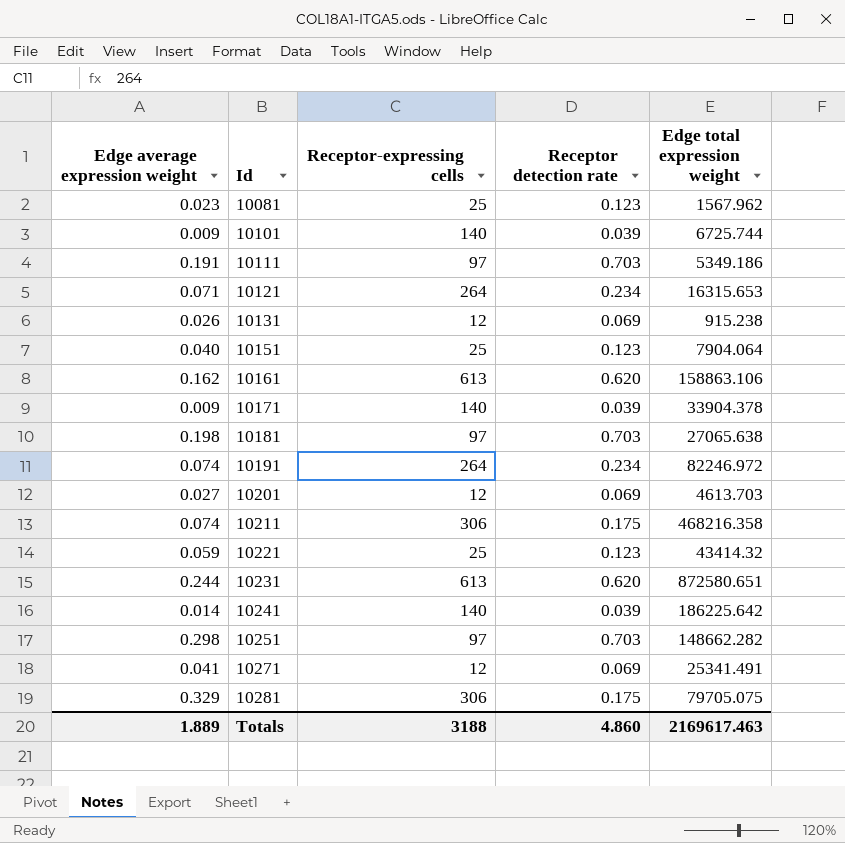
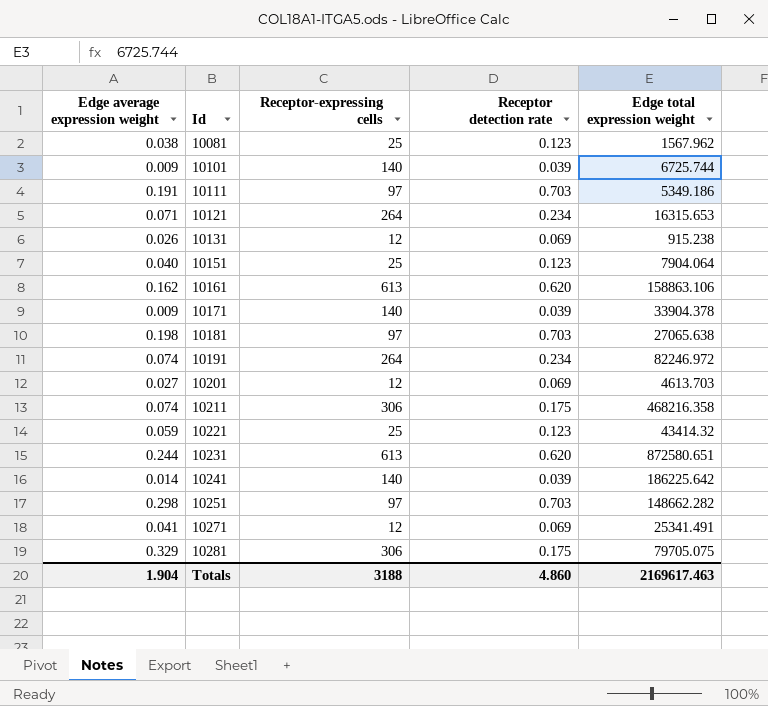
10081 | Edge average expression weight: 0.023 -> 0.038
Totals | Edge average expression weight: 1.889 -> 1.904

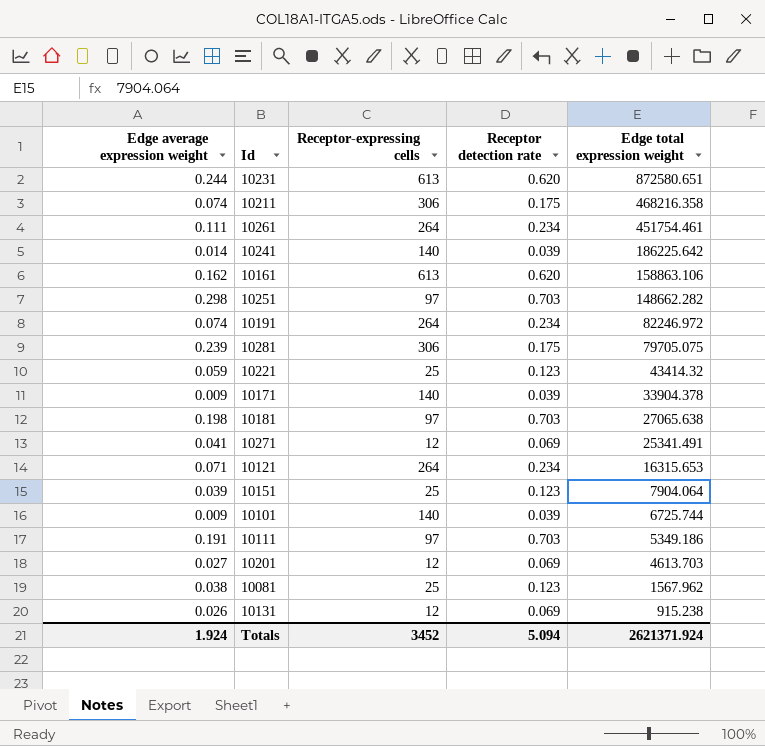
row order: Id ascending -> Edge total expression weight descending
row 10261: none -> 0.111 | 264 | 0.234 | 451754.461
10281 | Edge average expression weight: 0.329 -> 0.239
10151 | Edge average expression weight: 0.040 -> 0.039
Totals | Edge average expression weight: 1.904 -> 1.924
Totals | Receptor-expressing cells: 3188 -> 3452
Totals | Receptor detection rate: 4.860 -> 5.094
Totals | Edge total expression weight: 2169617.463 -> 2621371.924

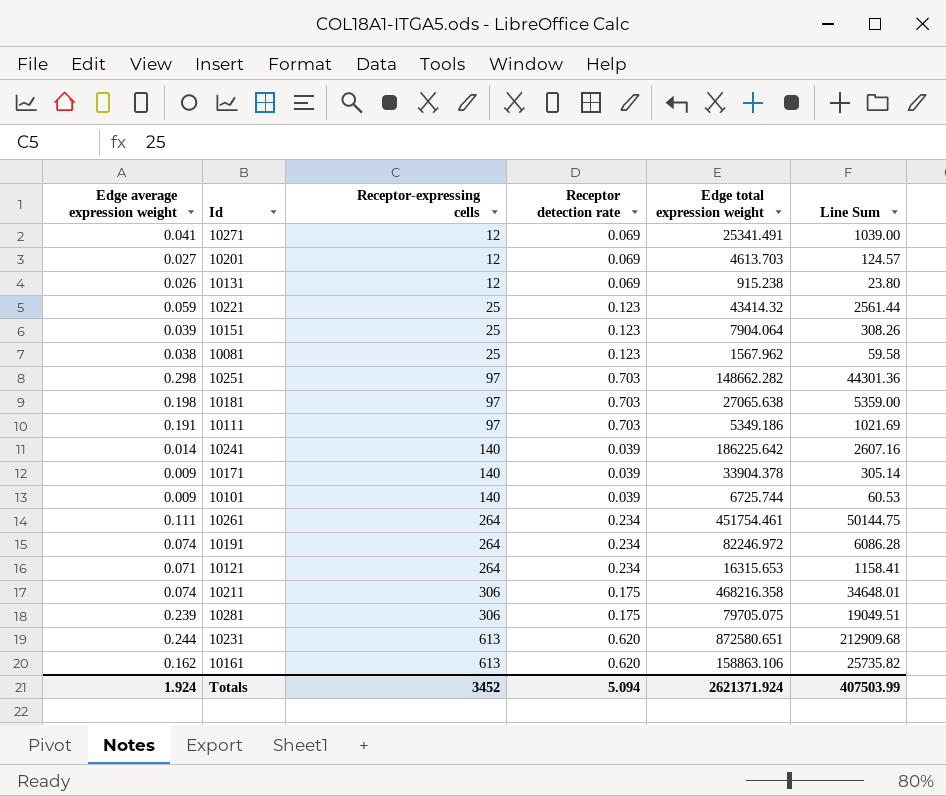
row order: Edge total expression weight descending -> Receptor-expressing cells ascending
column Line Sum | formula: none -> [Edge average expression weight] * [Edge total expression weight]

